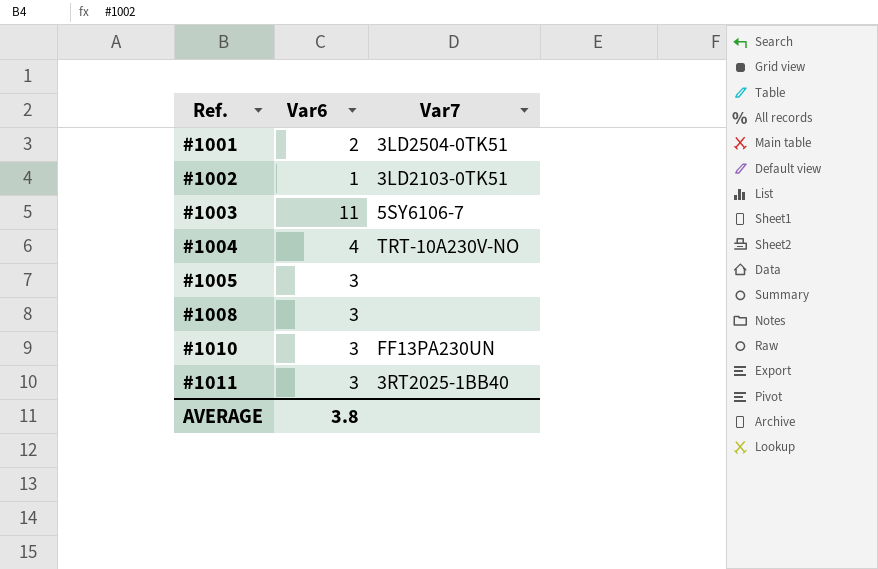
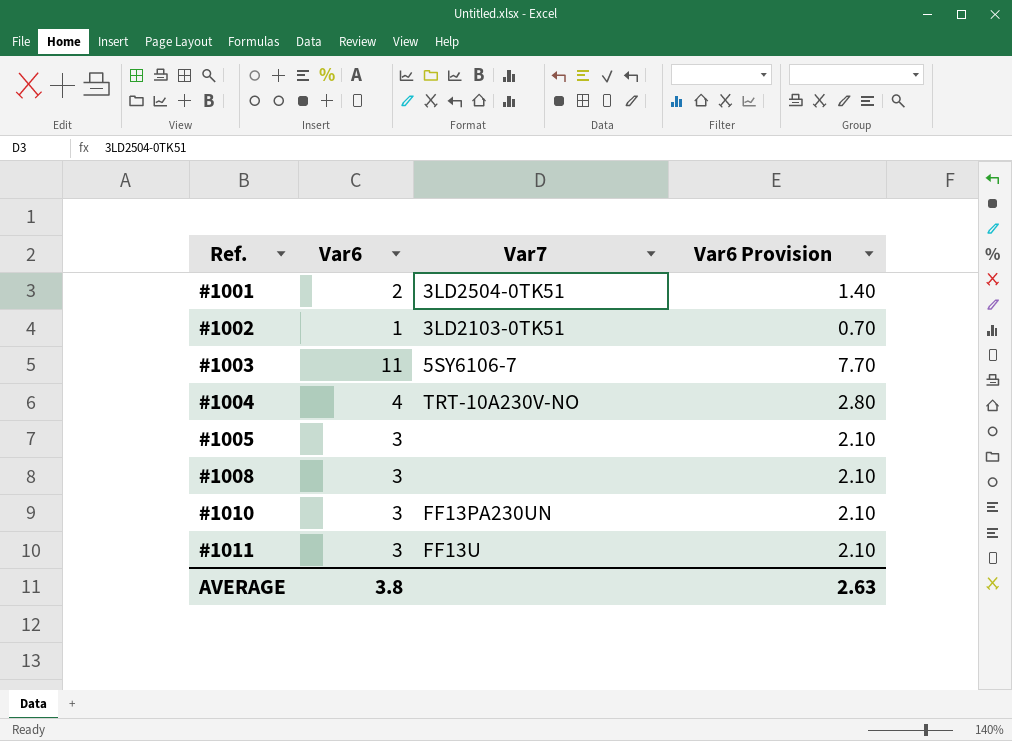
column Var6 Provision | formula: none -> [Var6] * 0.7
#1011 | Var7: 3RT2025-1BB40 -> FF13U

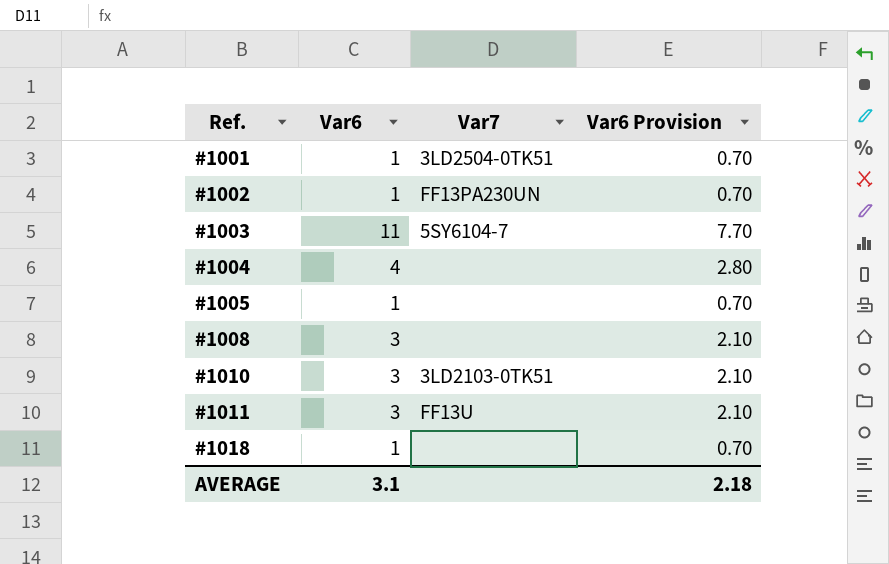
#1001 | Var6: 2 -> 1
#1001 | Var6 Provision: 1.40 -> 0.70
#1002 | Var7: 3LD2103-0TK51 -> FF13PA230UN
#1003 | Var7: 5SY6106-7 -> 5SY6104-7
#1004 | Var7: TRT-10A230V-NO -> none
#1005 | Var6: 3 -> 1
#1005 | Var6 Provision: 2.10 -> 0.70
#1010 | Var7: FF13PA230UN -> 3LD2103-0TK51
row #1018: none -> 1 | none | 0.70
AVERAGE | Var6: 3.8 -> 3.1
AVERAGE | Var6 Provision: 2.63 -> 2.18

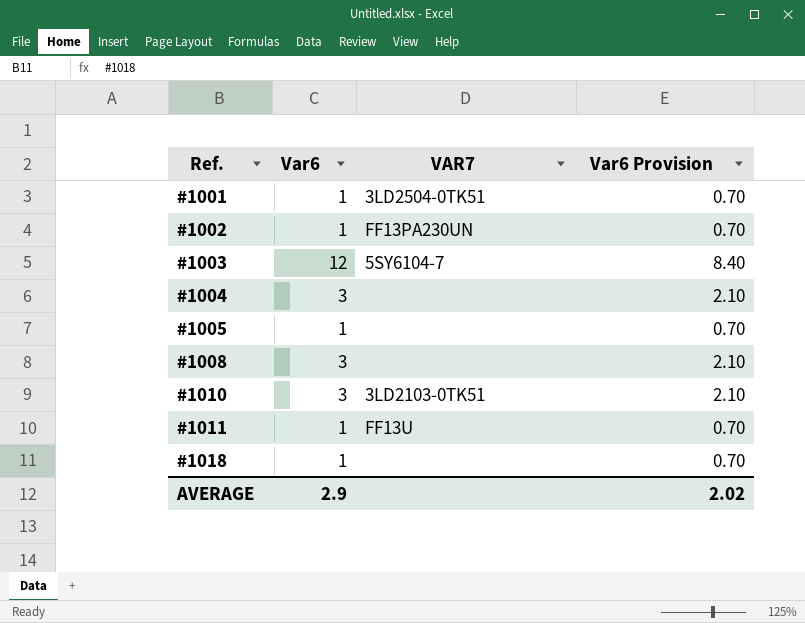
column name: Var7 -> VAR7
#1003 | Var6: 11 -> 12
#1003 | Var6 Provision: 7.70 -> 8.40
#1004 | Var6: 4 -> 3
#1004 | Var6 Provision: 2.80 -> 2.10
#1011 | Var6: 3 -> 1
#1011 | Var6 Provision: 2.10 -> 0.70
AVERAGE | Var6: 3.1 -> 2.9
AVERAGE | Var6 Provision: 2.18 -> 2.02

